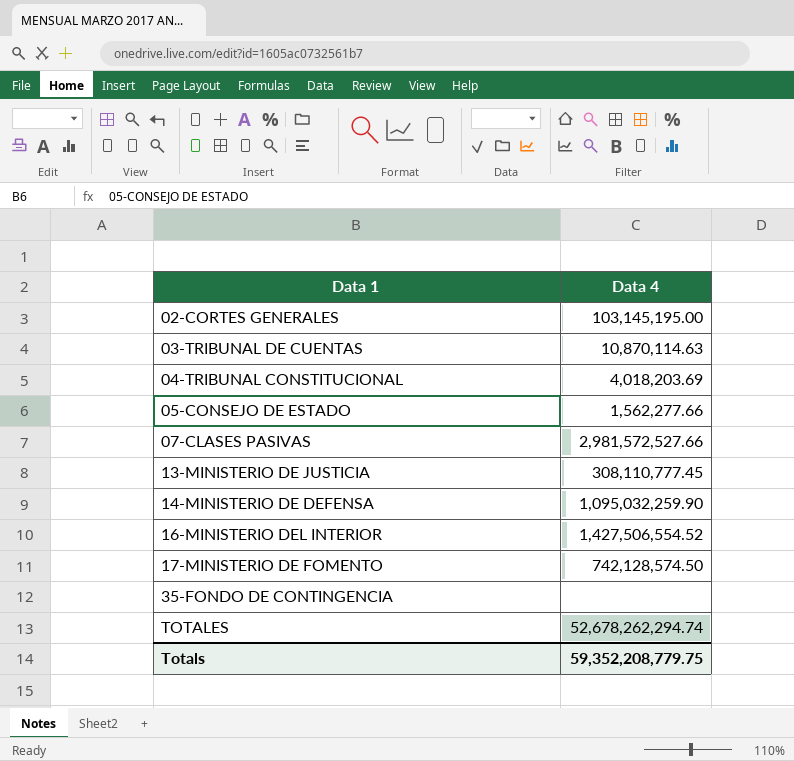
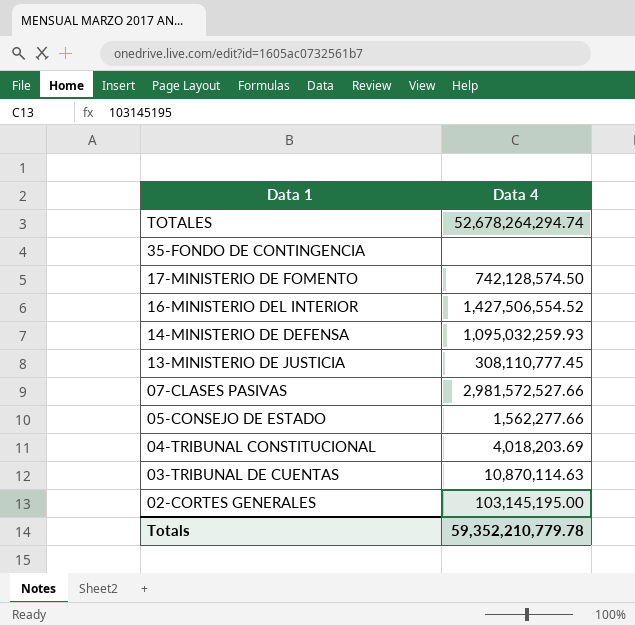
row order: Data 1 ascending -> Data 1 descending
TOTALES | Data 4: 52,678,262,294.74 -> 52,678,264,294.74
14-MINISTERIO DE DEFENSA | Data 4: 1,095,032,259.90 -> 1,095,032,259.93
Totals | Data 4: 59,352,208,779.75 -> 59,352,210,779.78

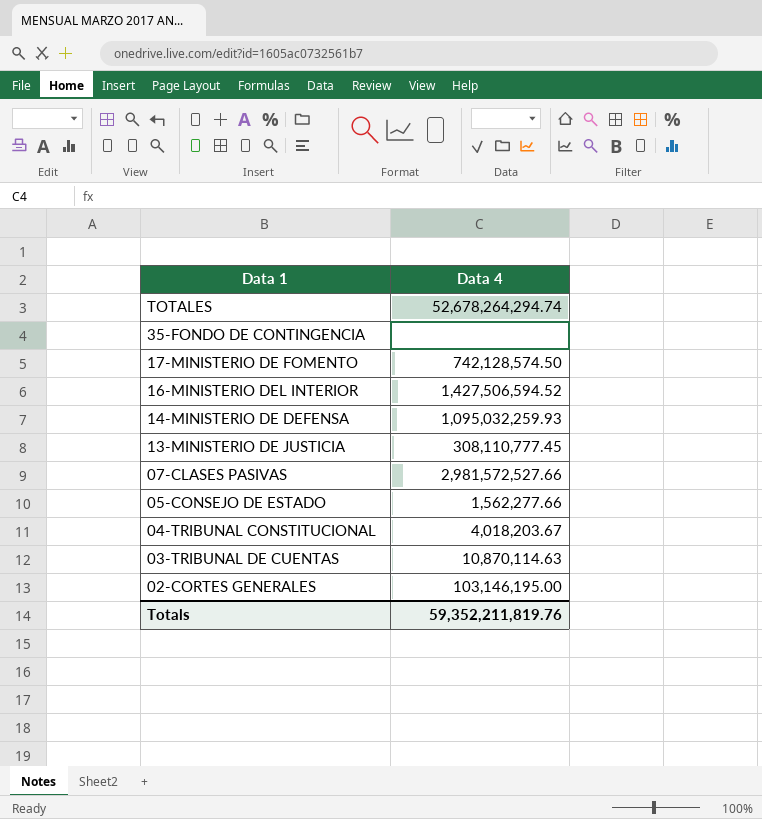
16-MINISTERIO DEL INTERIOR | Data 4: 1,427,506,554.52 -> 1,427,506,594.52
04-TRIBUNAL CONSTITUCIONAL | Data 4: 4,018,203.69 -> 4,018,203.67
02-CORTES GENERALES | Data 4: 103,145,195.00 -> 103,146,195.00
Totals | Data 4: 59,352,210,779.78 -> 59,352,211,819.76

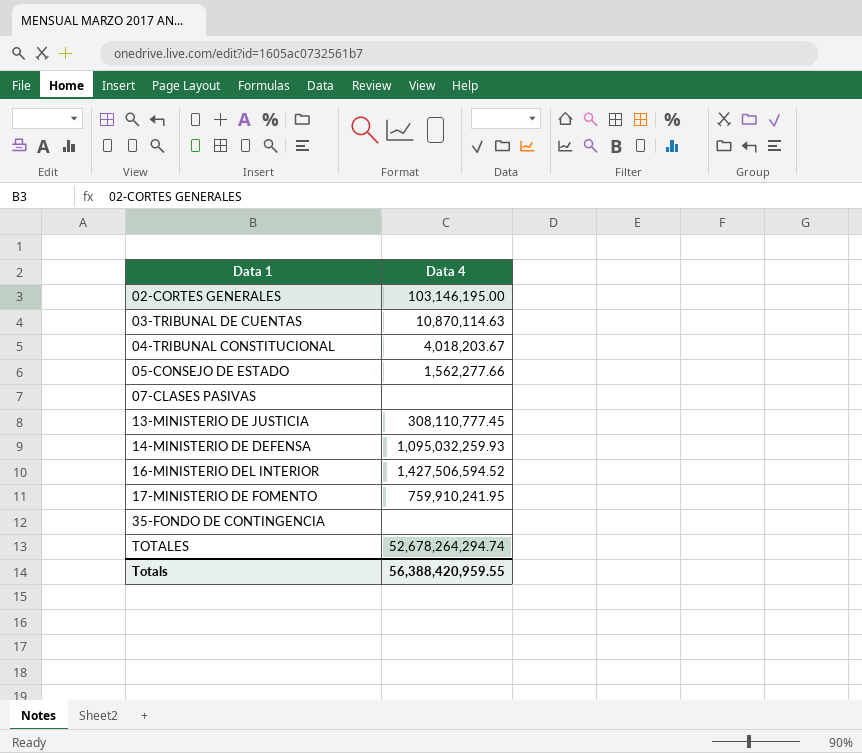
row order: Data 1 descending -> Data 1 ascending
07-CLASES PASIVAS | Data 4: 2,981,572,527.66 -> none
17-MINISTERIO DE FOMENTO | Data 4: 742,128,574.50 -> 759,910,241.95
Totals | Data 4: 59,352,211,819.76 -> 56,388,420,959.55

